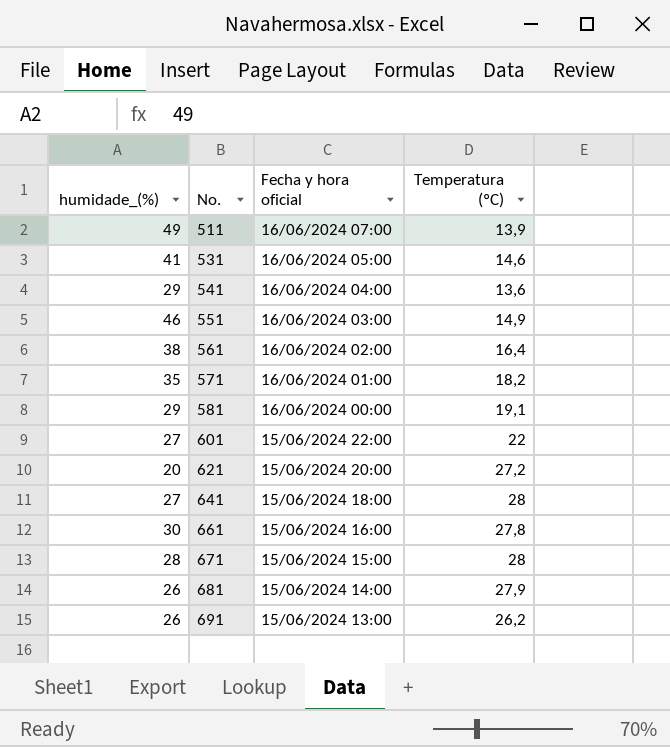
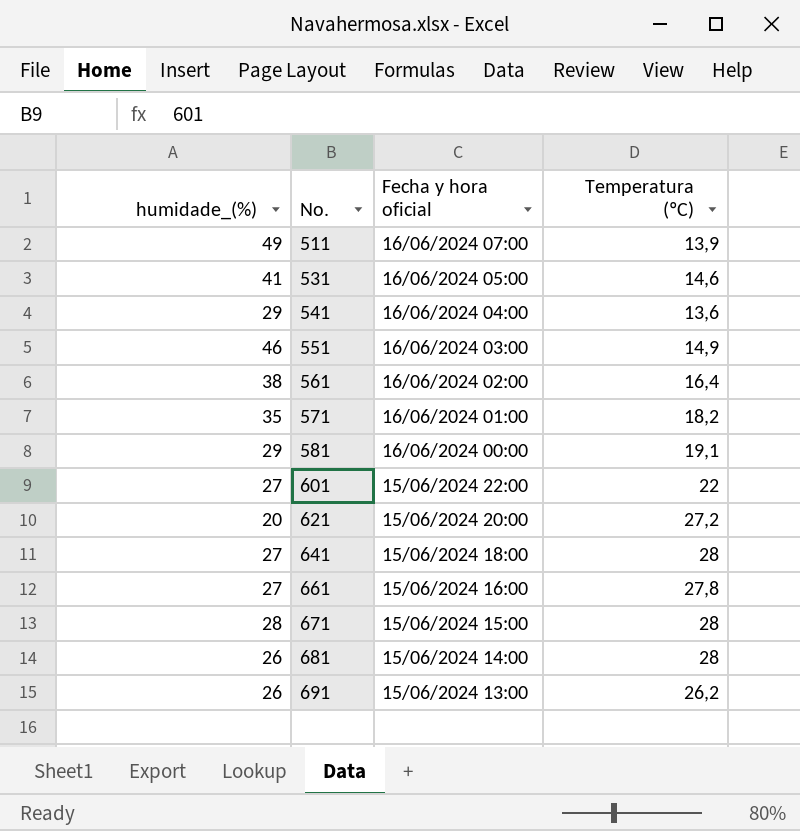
661 | humidade_(%): 30 -> 27
681 | Temperatura (ºC): 27,9 -> 28

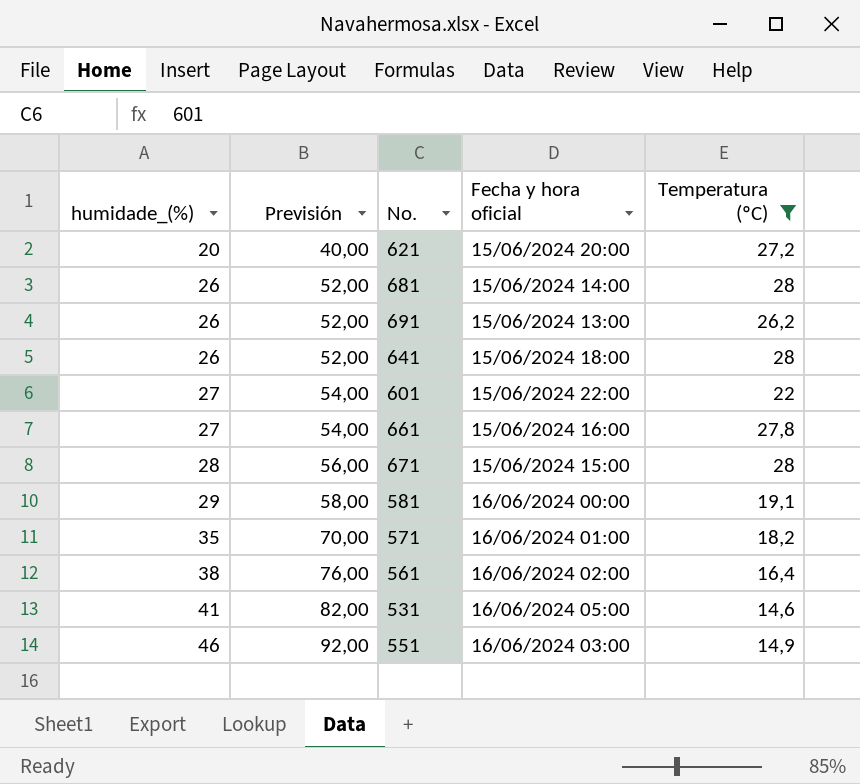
filter: none -> Temperatura (ºC) >= 14,6
row order: No. ascending -> humidade_(%) ascending
column Previsión | formula: none -> [humidade_(%)] * 2
641 | humidade_(%): 27 -> 26

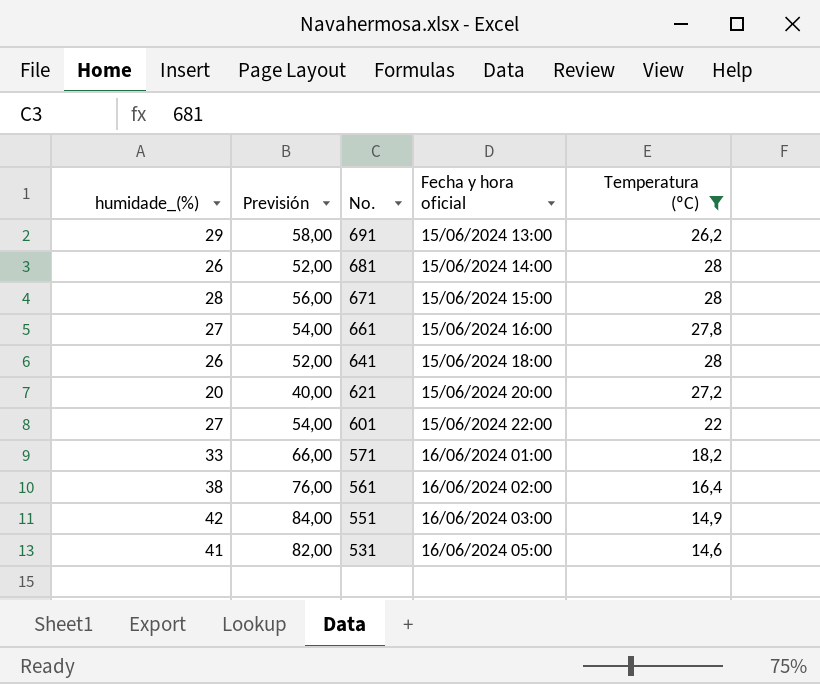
row order: humidade_(%) ascending -> No. descending
row 581: 29 | 58,00 | 16/06/2024 00:00 | 19,1 -> none
691 | humidade_(%): 26 -> 29
691 | Previsión: 52,00 -> 58,00
571 | humidade_(%): 35 -> 33
571 | Previsión: 70,00 -> 66,00
551 | humidade_(%): 46 -> 42
551 | Previsión: 92,00 -> 84,00

